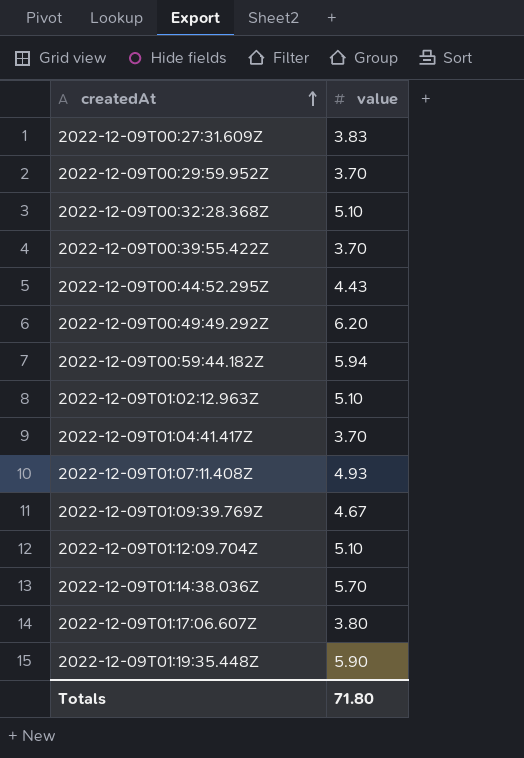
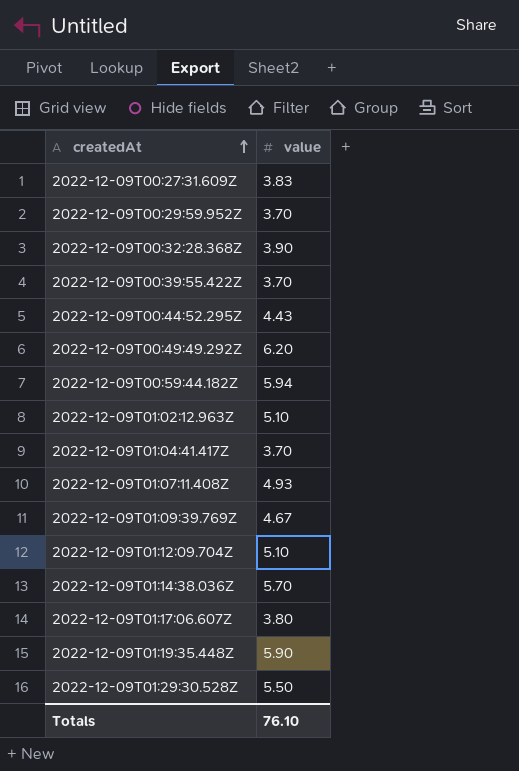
2022-12-09T00:32:28.368Z | value: 5.10 -> 3.90
row 2022-12-09T01:29:30.528Z: none -> 5.50
Totals | value: 71.80 -> 76.10

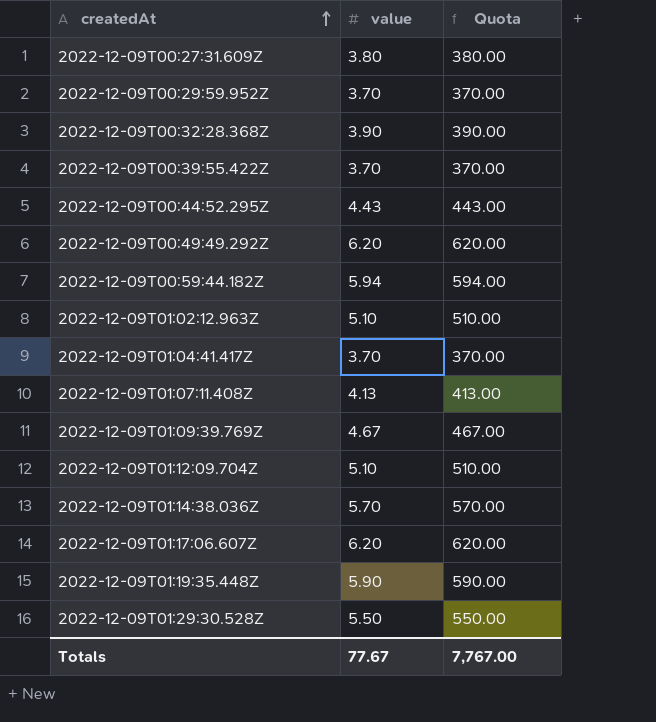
column Quota | formula: none -> [value] * 100
2022-12-09T00:27:31.609Z | value: 3.83 -> 3.80
2022-12-09T01:07:11.408Z | value: 4.93 -> 4.13
2022-12-09T01:17:06.607Z | value: 3.80 -> 6.20
Totals | value: 76.10 -> 77.67

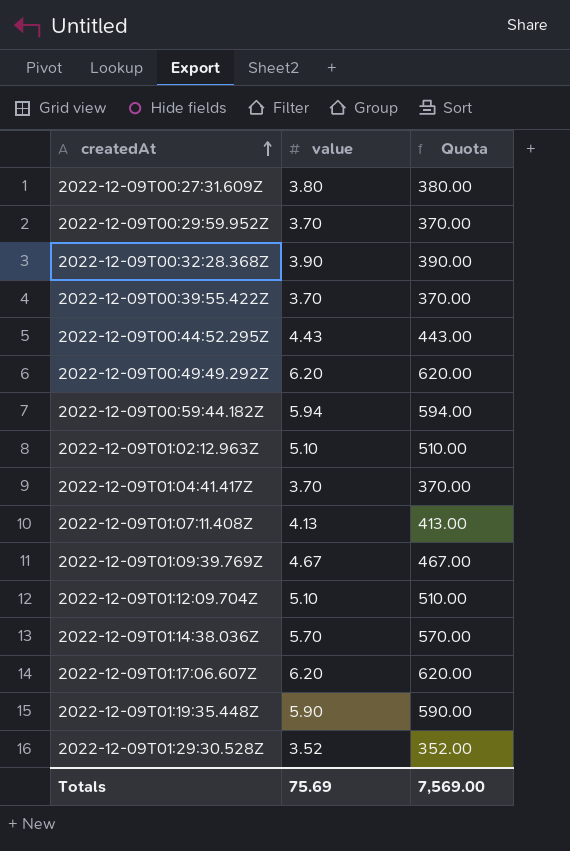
2022-12-09T01:29:30.528Z | value: 5.50 -> 3.52
2022-12-09T01:29:30.528Z | Quota: 550.00 -> 352.00
Totals | value: 77.67 -> 75.69
Totals | Quota: 7,767.00 -> 7,569.00

